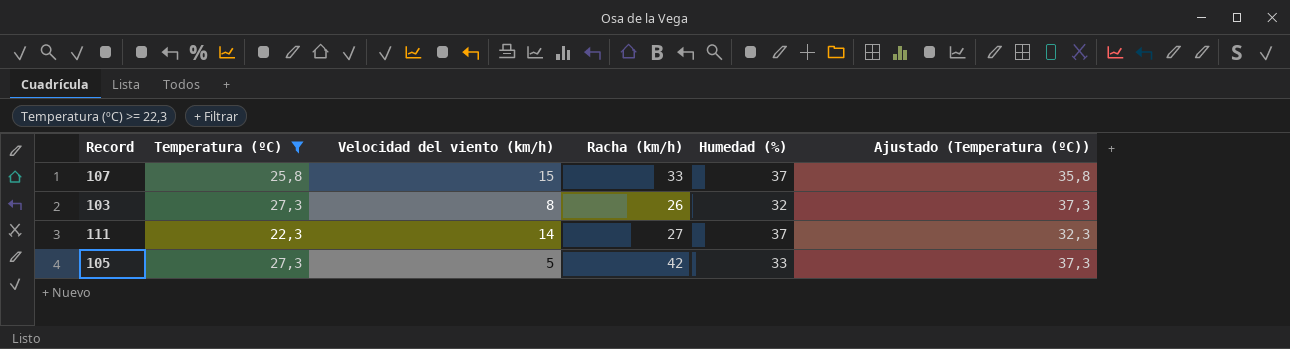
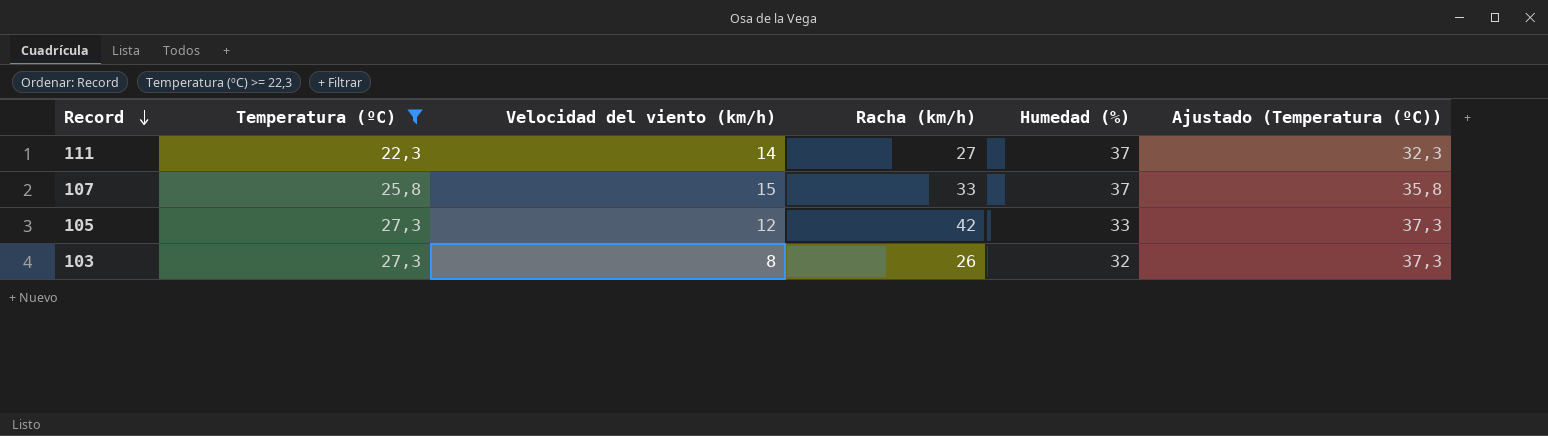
row order: none -> Record descending
105 | Velocidad del viento (km/h): 5 -> 12

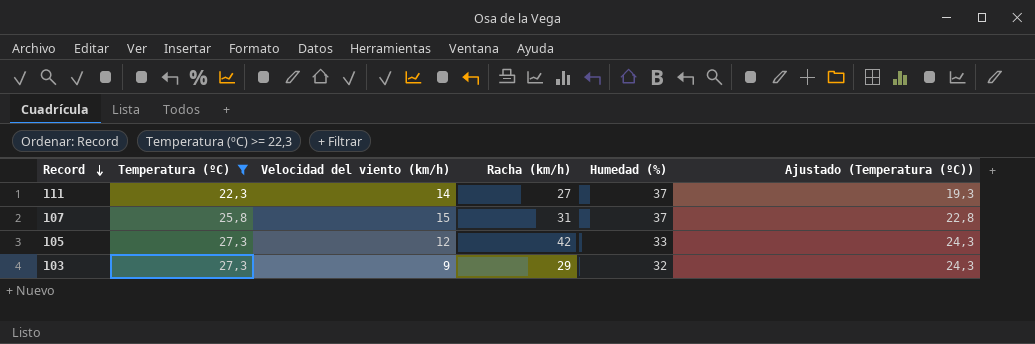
column Ajustado (Temperatura (ºC)) | formula: [Temperatura (ºC)] + 10 -> [Temperatura (ºC)] - 3
107 | Racha (km/h): 33 -> 31
103 | Velocidad del viento (km/h): 8 -> 9
103 | Racha (km/h): 26 -> 29

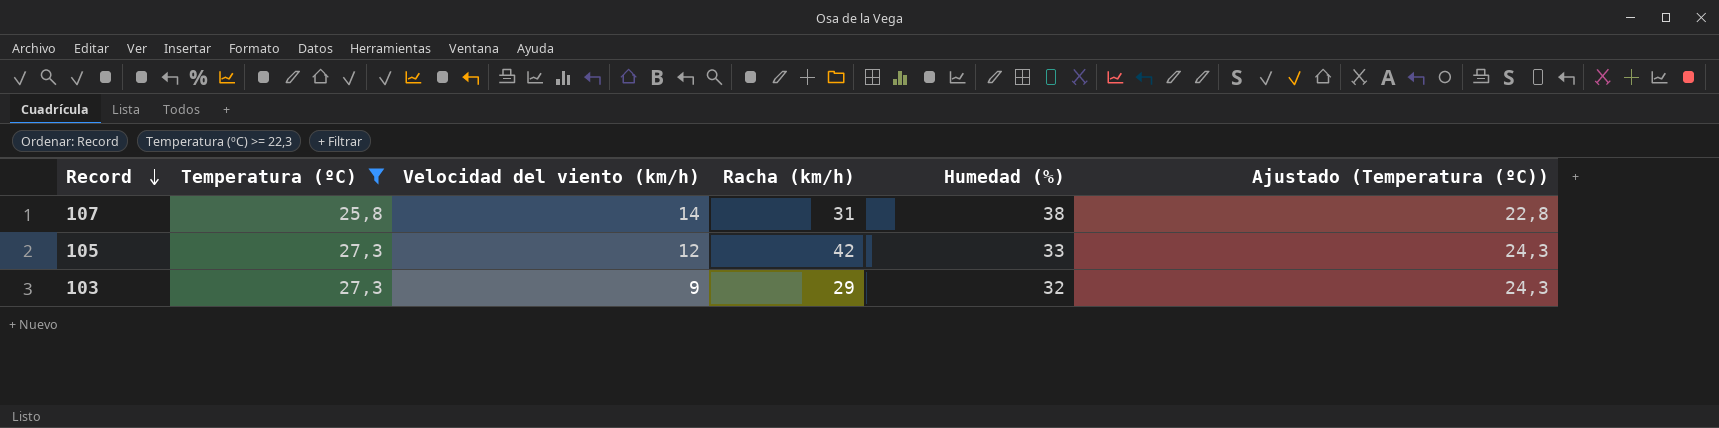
row 111: 22,3 | 14 | 27 | 37 | 19,3 -> none
107 | Velocidad del viento (km/h): 15 -> 14
107 | Humedad (%): 37 -> 38

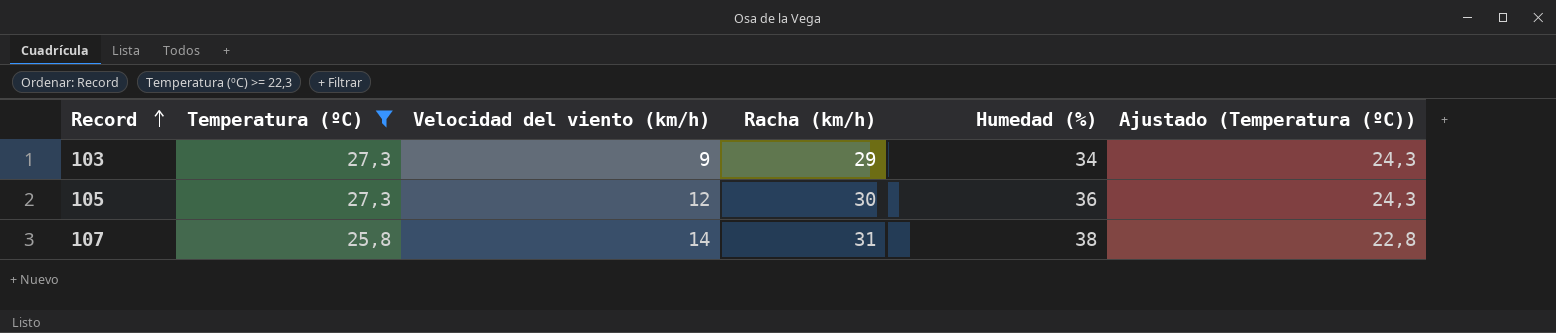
row order: Record descending -> Record ascending
103 | Humedad (%): 32 -> 34
105 | Racha (km/h): 42 -> 30
105 | Humedad (%): 33 -> 36

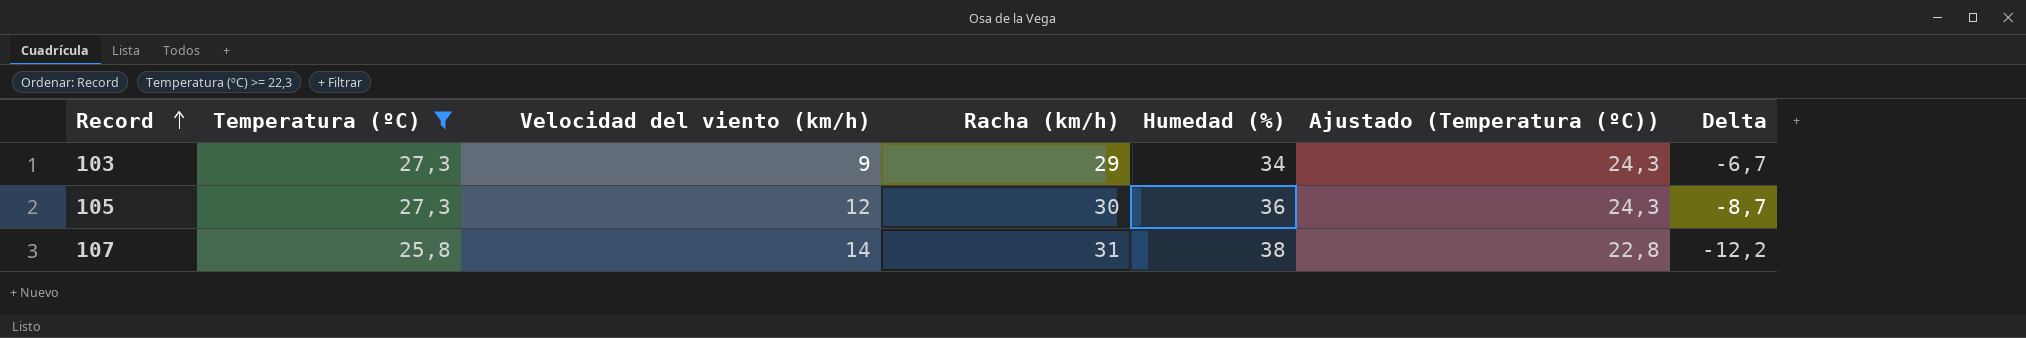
column Delta | formula: none -> [Temperatura (ºC)] - [Humedad (%)]

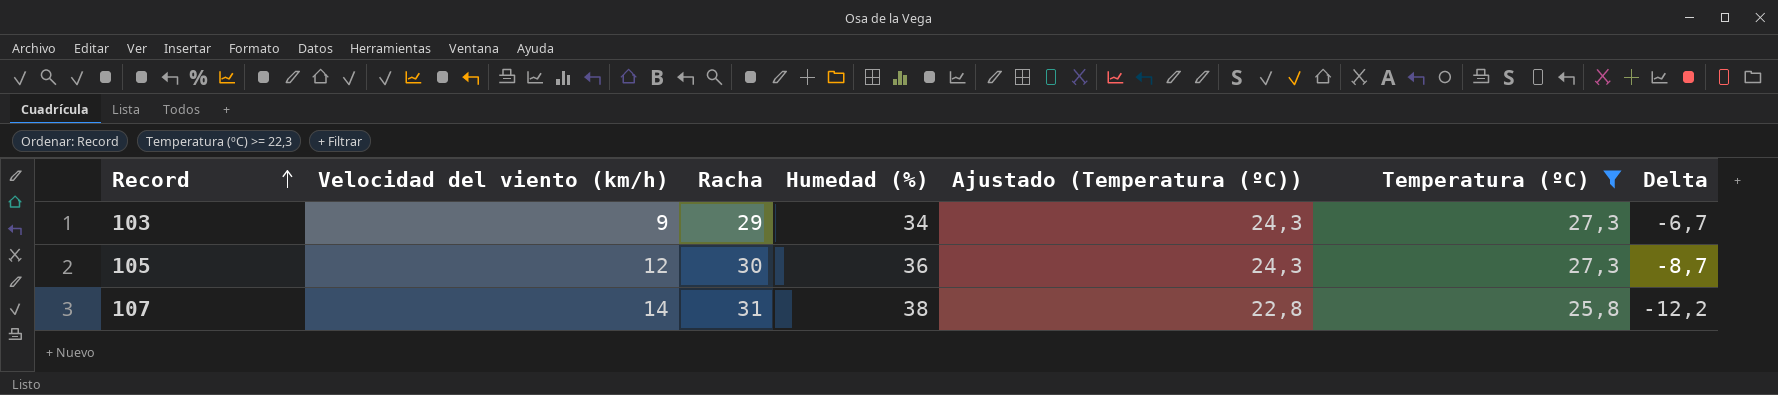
column name: Racha (km/h) -> Racha
column Temperatura (ºC) | position: 2 -> 6

